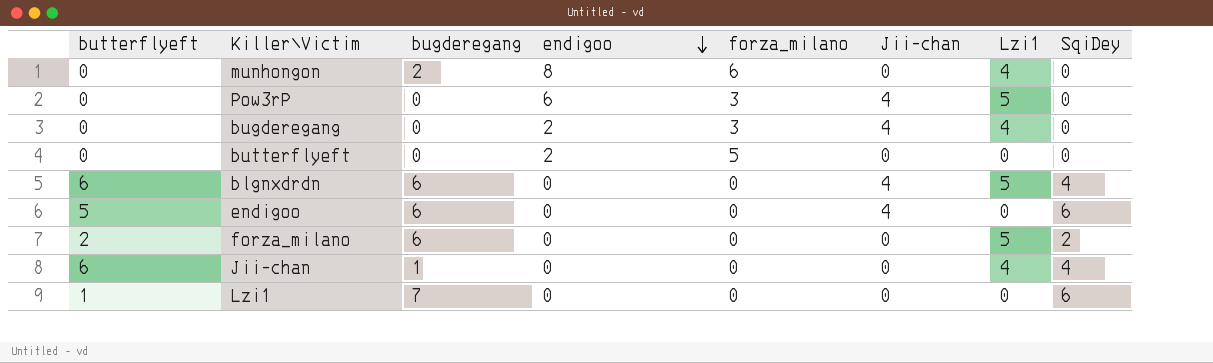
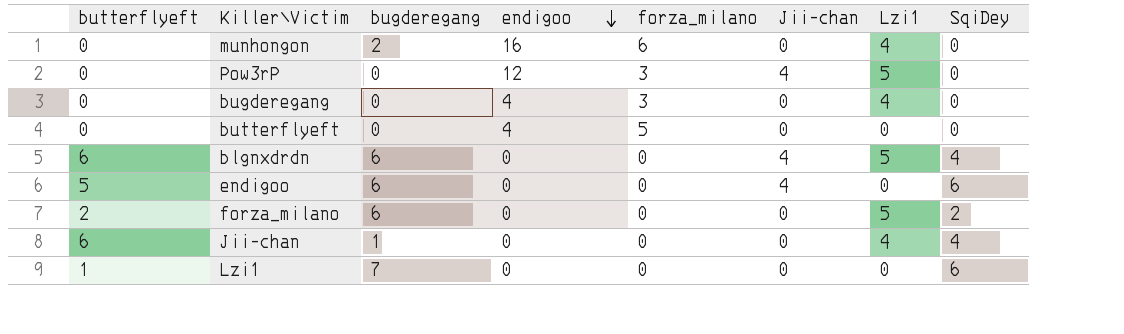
munhongon | endigoo: 8 -> 16
Pow3rP | endigoo: 6 -> 12
bugderegang | endigoo: 2 -> 4
bugderegang | Jii-chan: 4 -> 0
butterflyeft | endigoo: 2 -> 4

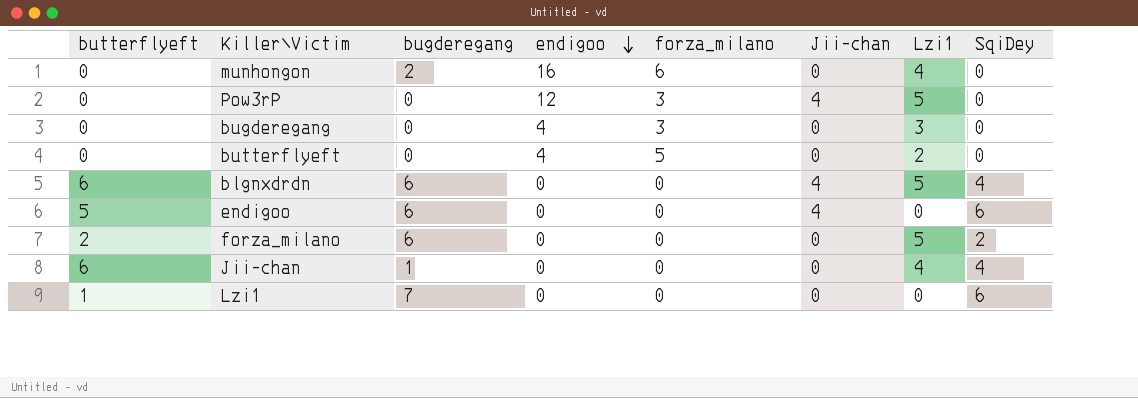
bugderegang | Lzi1: 4 -> 3
butterflyeft | Lzi1: 0 -> 2

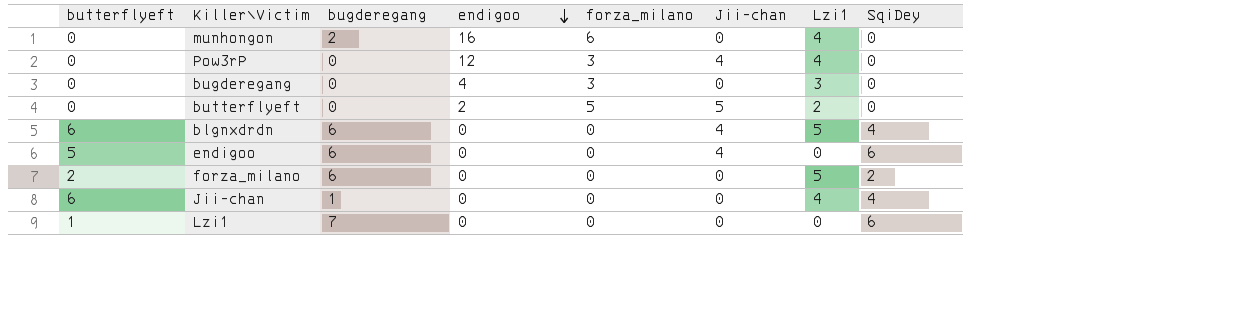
Pow3rP | Lzi1: 5 -> 4
butterflyeft | endigoo: 4 -> 2
butterflyeft | Jii-chan: 0 -> 5

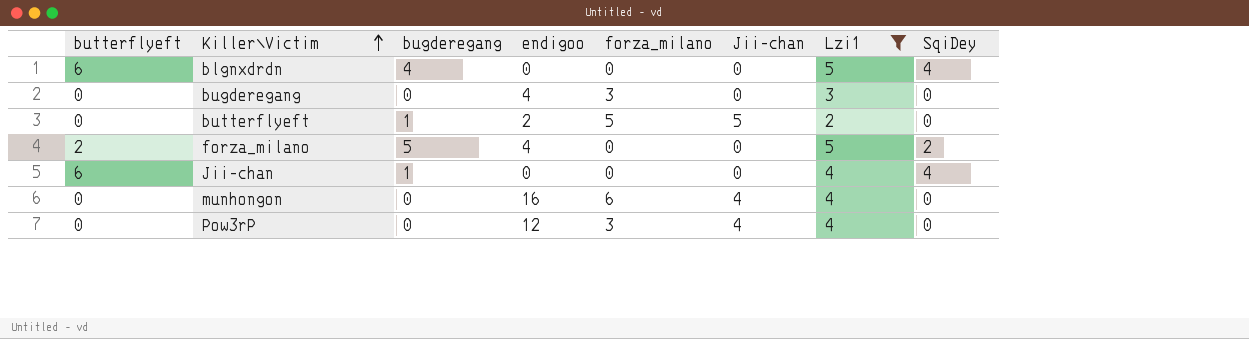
filter: none -> Lzi1 != 0
row order: endigoo descending -> Killer\Victim ascending
blgnxdrdn | bugderegang: 6 -> 4
blgnxdrdn | Jii-chan: 4 -> 0
butterflyeft | bugderegang: 0 -> 1
forza_milano | bugderegang: 6 -> 5
forza_milano | endigoo: 0 -> 4
munhongon | bugderegang: 2 -> 0
munhongon | Jii-chan: 0 -> 4

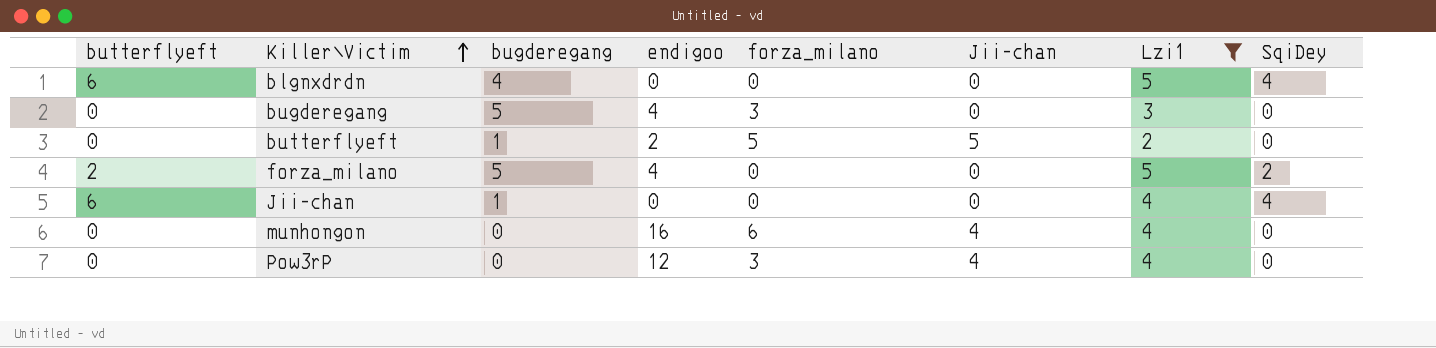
bugderegang | bugderegang: 0 -> 5

